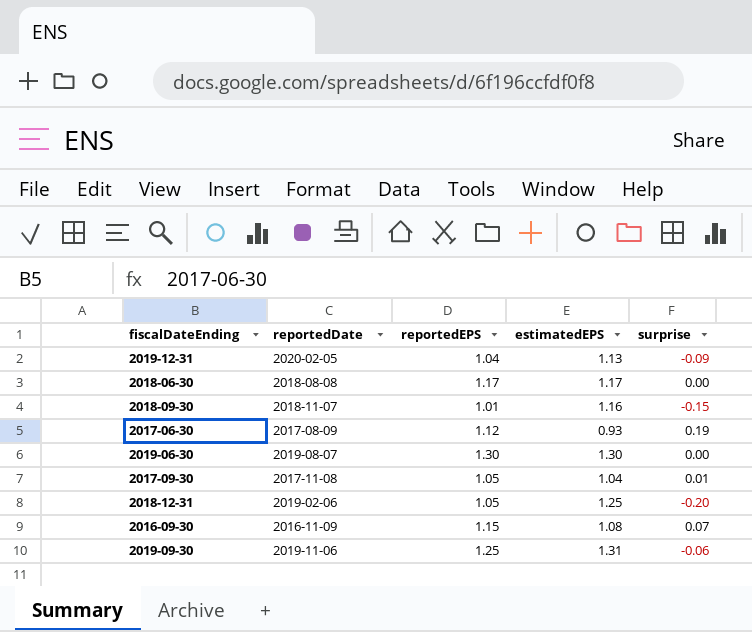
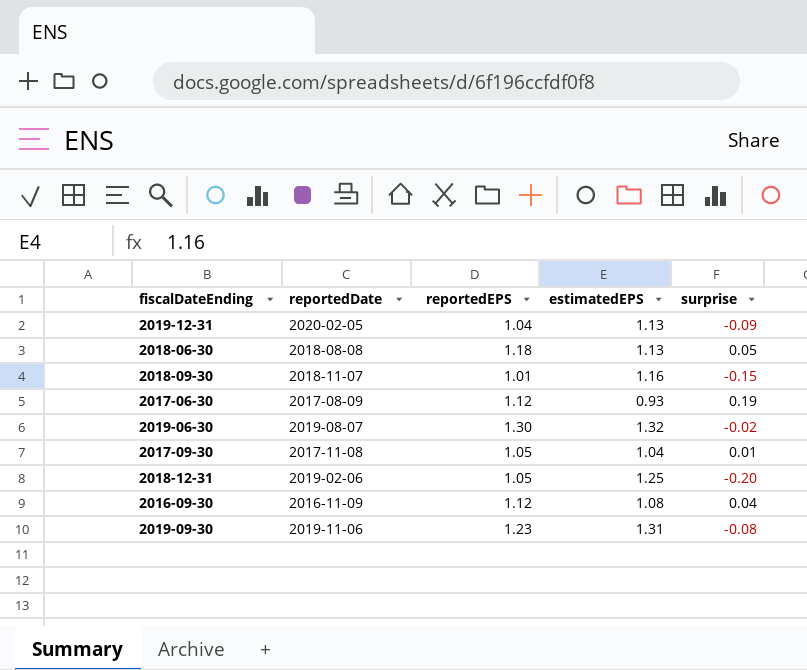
2018-06-30 | reportedEPS: 1.17 -> 1.18
2018-06-30 | estimatedEPS: 1.17 -> 1.13
2018-06-30 | surprise: 0.00 -> 0.05
2019-06-30 | estimatedEPS: 1.30 -> 1.32
2019-06-30 | surprise: 0.00 -> -0.02
2016-09-30 | reportedEPS: 1.15 -> 1.12
2016-09-30 | surprise: 0.07 -> 0.04
2019-09-30 | reportedEPS: 1.25 -> 1.23
2019-09-30 | surprise: -0.06 -> -0.08

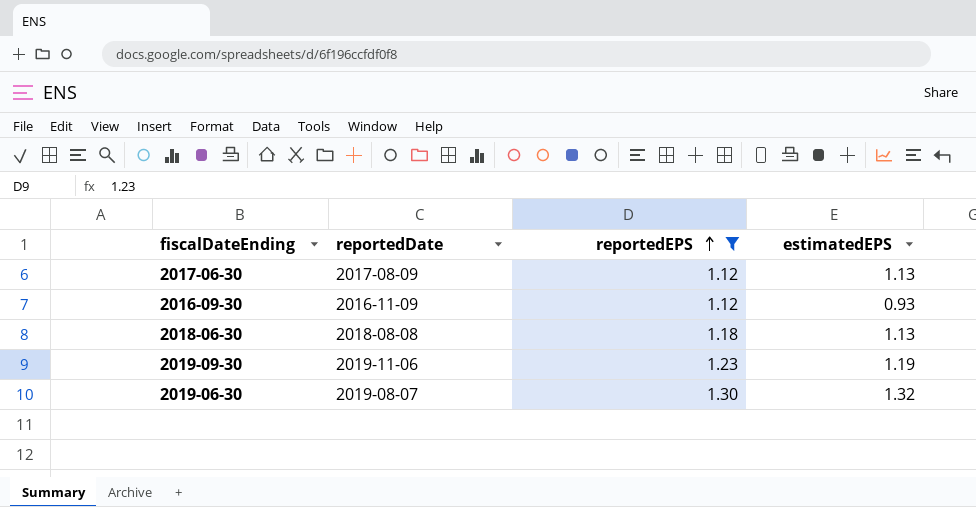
filter: none -> reportedEPS >= 1.12
row order: none -> reportedEPS ascending
column surprise | formula: [reportedEPS] - [estimatedEPS] -> none
2017-06-30 | estimatedEPS: 0.93 -> 1.13
2016-09-30 | estimatedEPS: 1.08 -> 0.93
2019-09-30 | estimatedEPS: 1.31 -> 1.19

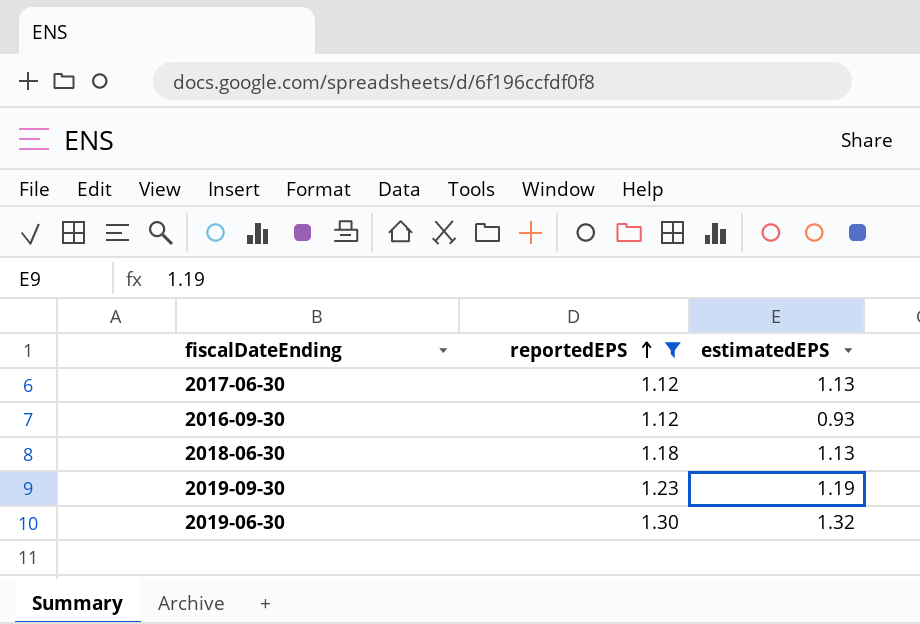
column reportedDate | position: 2 -> none

